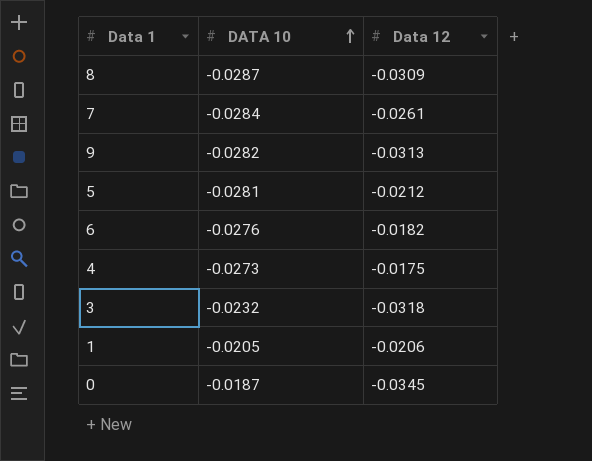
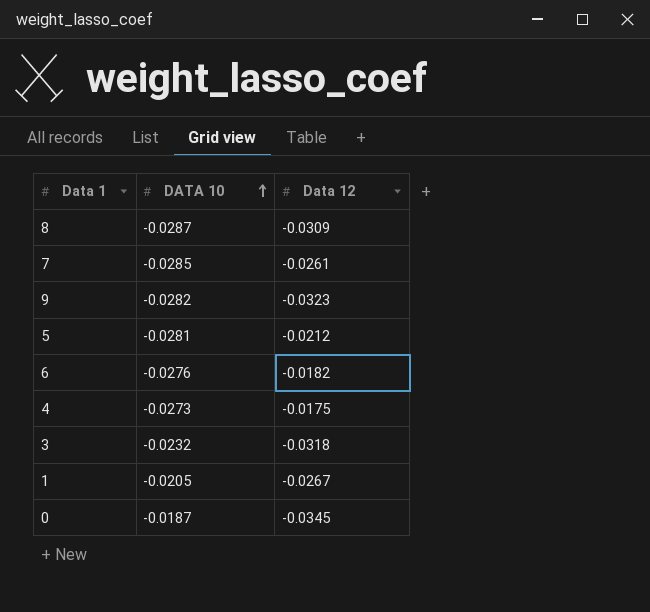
7 | DATA 10: -0.0284 -> -0.0285
9 | Data 12: -0.0313 -> -0.0323
1 | Data 12: -0.0206 -> -0.0267

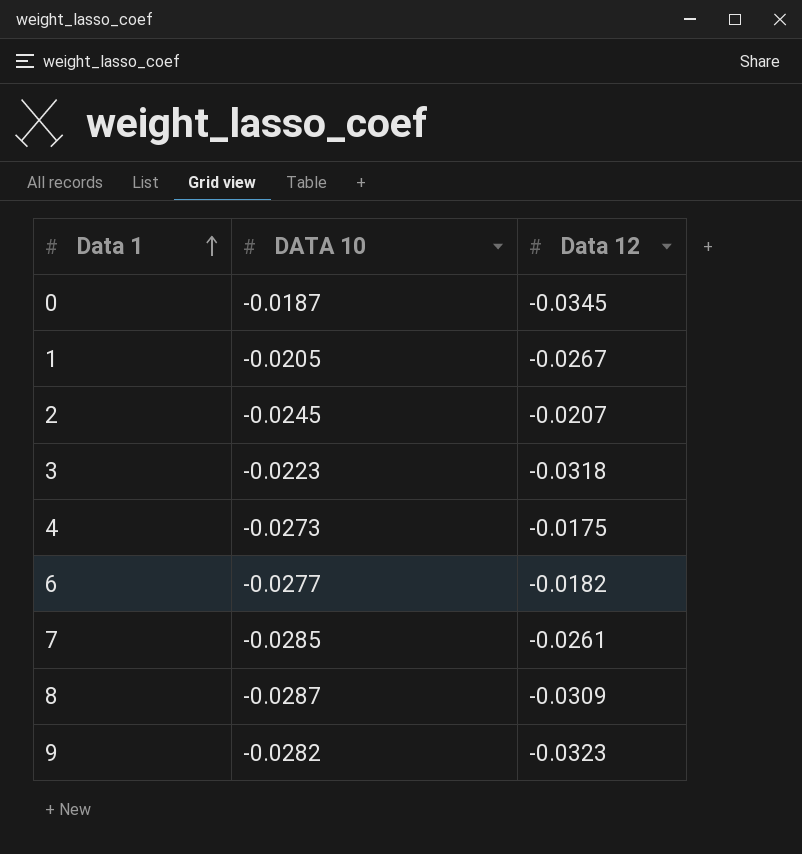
row order: DATA 10 ascending -> Data 1 ascending
row 5: -0.0281 | -0.0212 -> none
row 2: none -> -0.0245 | -0.0207
3 | DATA 10: -0.0232 -> -0.0223
6 | DATA 10: -0.0276 -> -0.0277

